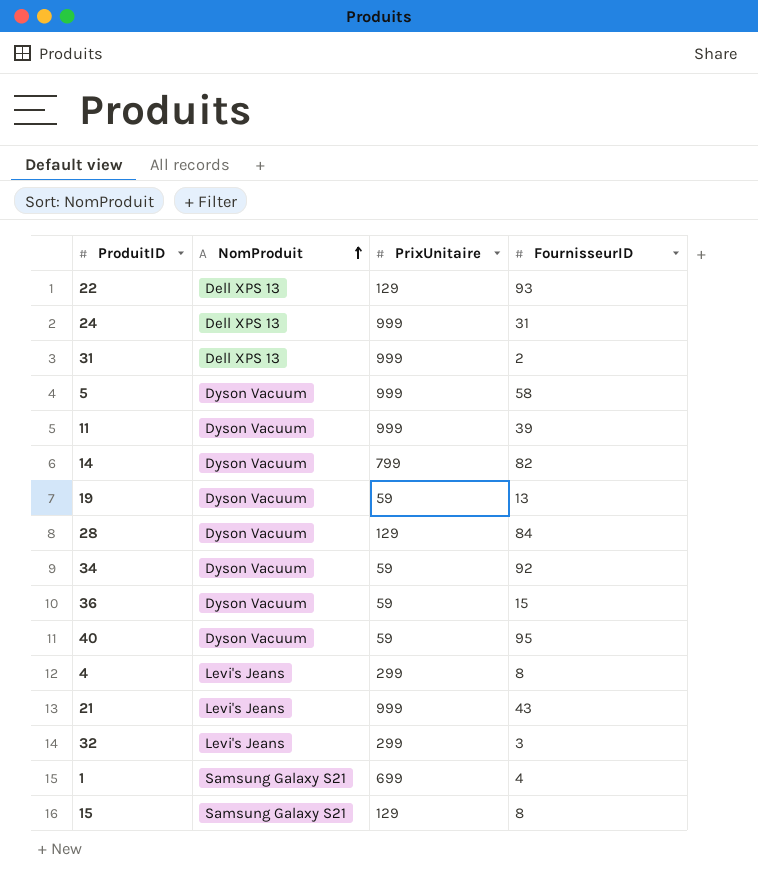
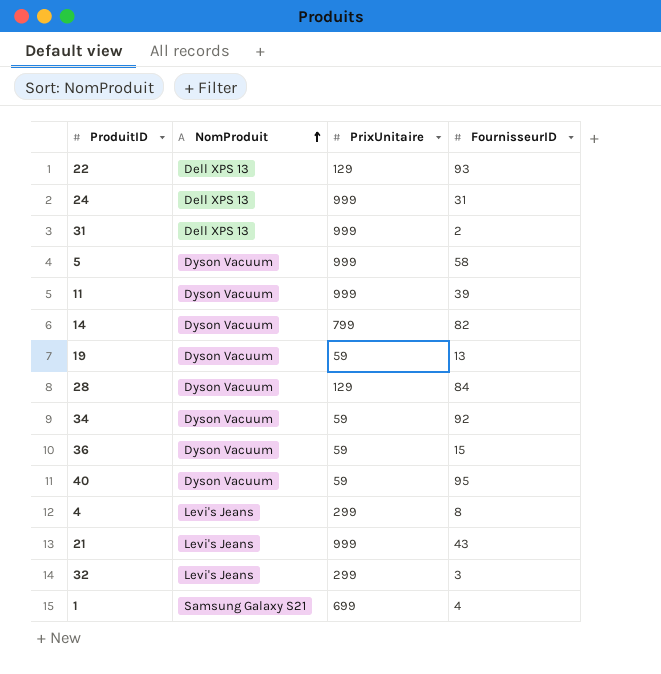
row 15: Samsung Galaxy S21 | 129 | 8 -> none

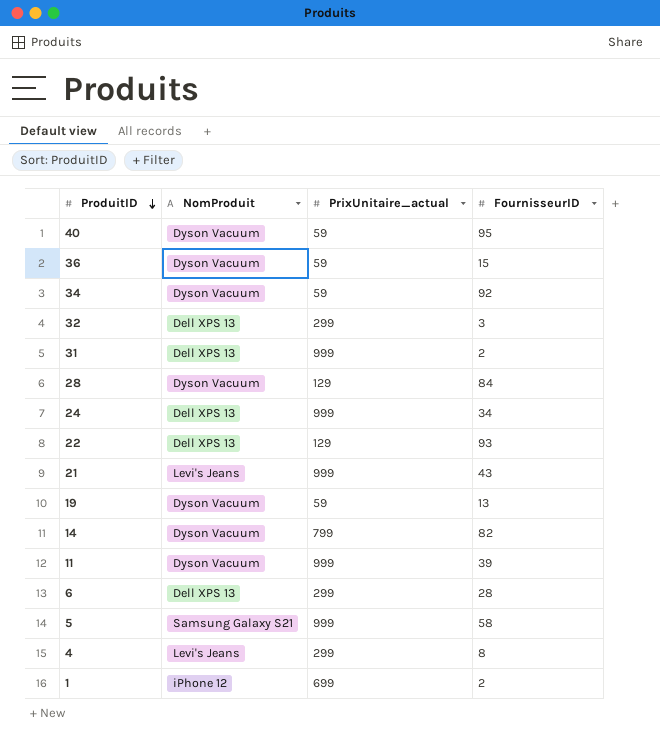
row order: NomProduit ascending -> ProduitID descending
column name: PrixUnitaire -> PrixUnitaire_actual
32 | NomProduit: Levi's Jeans -> Dell XPS 13
24 | FournisseurID: 31 -> 34
row 6: none -> Dell XPS 13 | 299 | 28
5 | NomProduit: Dyson Vacuum -> Samsung Galaxy S21
1 | NomProduit: Samsung Galaxy S21 -> iPhone 12
1 | FournisseurID: 4 -> 2

